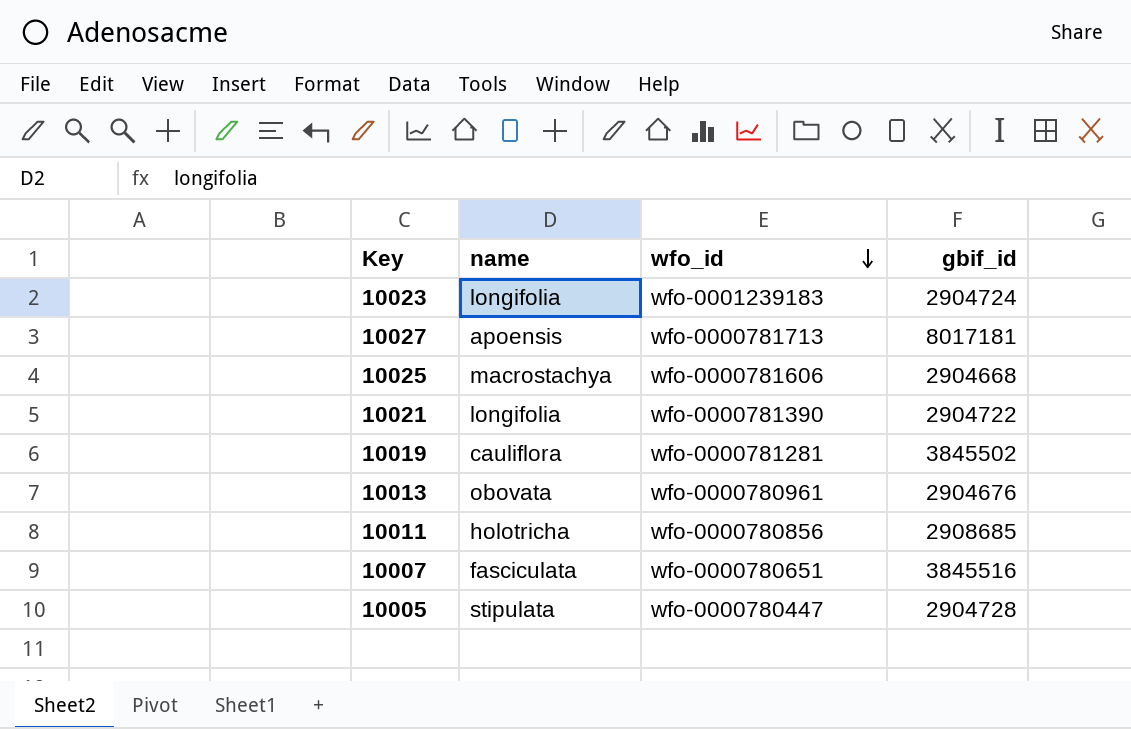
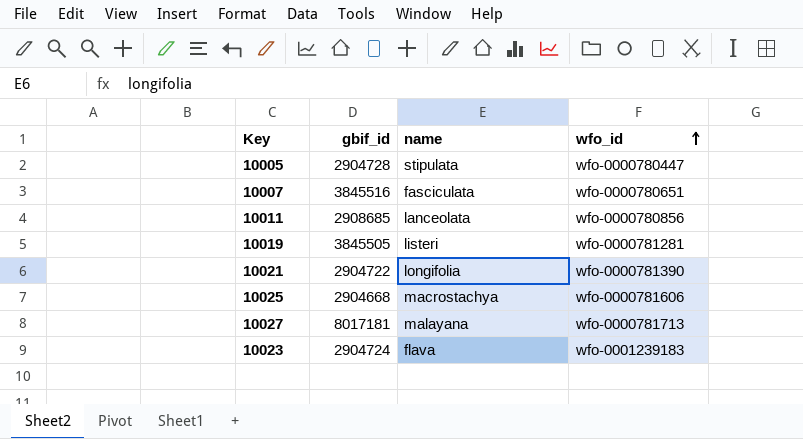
row order: wfo_id descending -> wfo_id ascending
column gbif_id | position: 4 -> 2
row 10013: obovata | wfo-0000780961 | 2904676 -> none
10011 | name: holotricha -> lanceolata
10019 | gbif_id: 3845502 -> 3845505
10019 | name: cauliflora -> listeri
10027 | name: apoensis -> malayana
10023 | name: longifolia -> flava

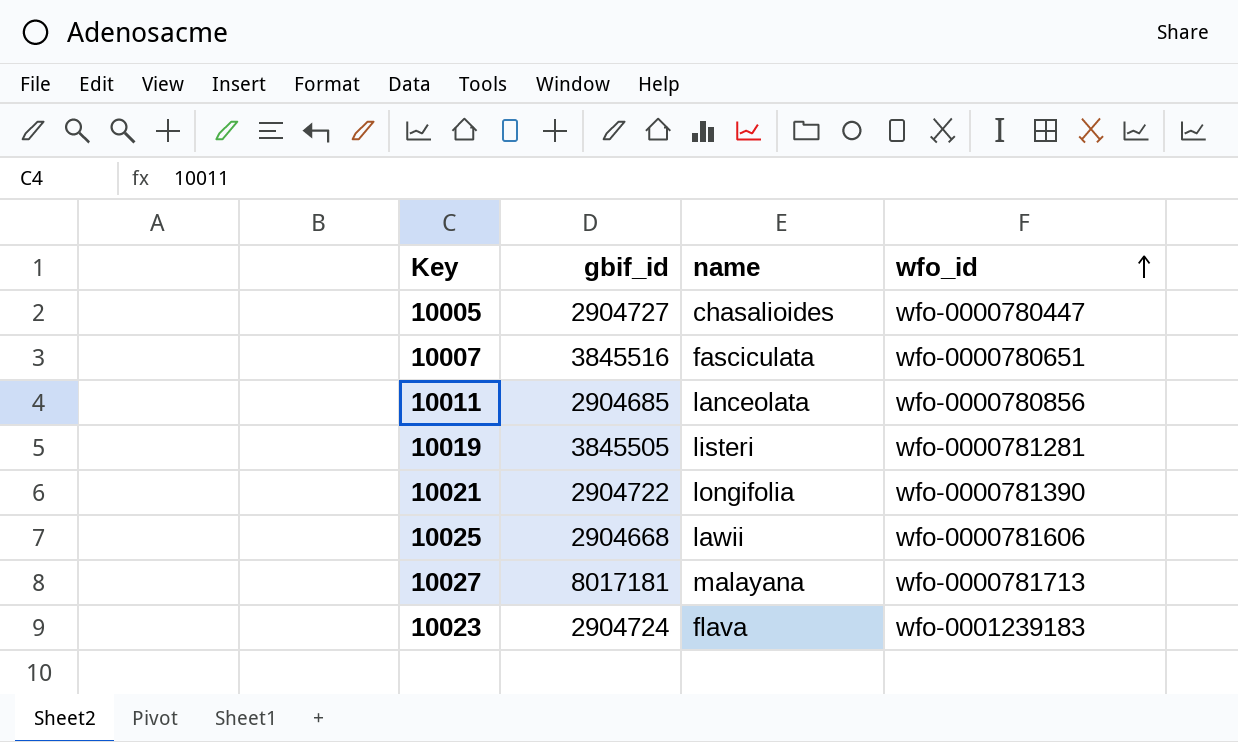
10005 | gbif_id: 2904728 -> 2904727
10005 | name: stipulata -> chasalioides
10011 | gbif_id: 2908685 -> 2904685
10025 | name: macrostachya -> lawii

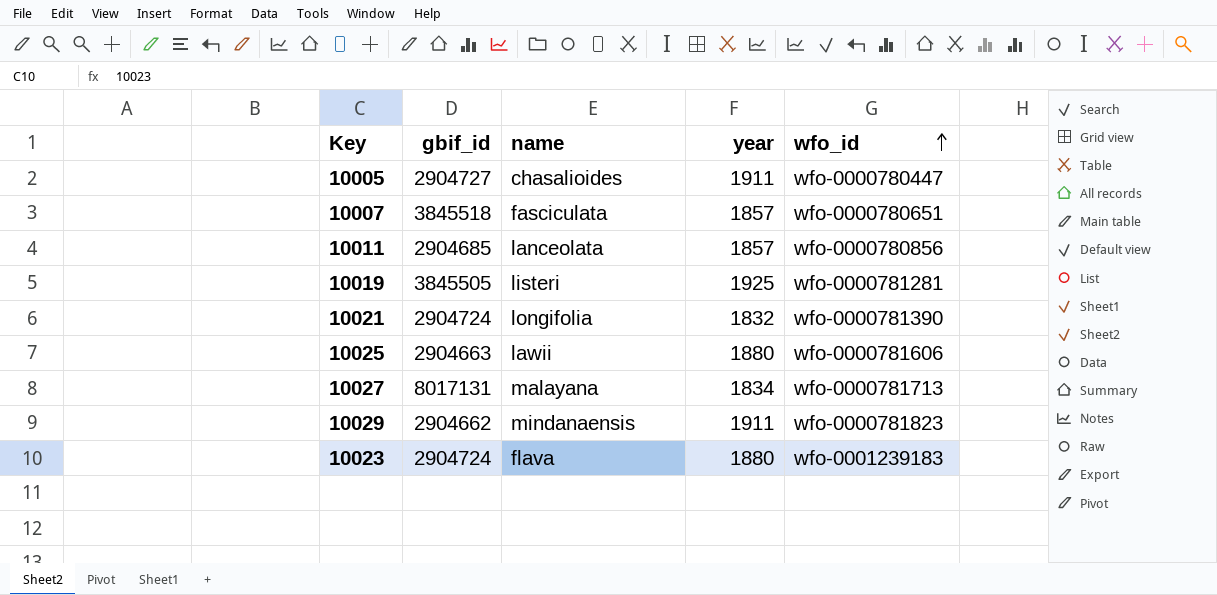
column year | position: none -> 4
10007 | gbif_id: 3845516 -> 3845518
10021 | gbif_id: 2904722 -> 2904724
10025 | gbif_id: 2904668 -> 2904663
10027 | gbif_id: 8017181 -> 8017131
row 10029: none -> 2904662 | mindanaensis | 1911 | wfo-0000781823

